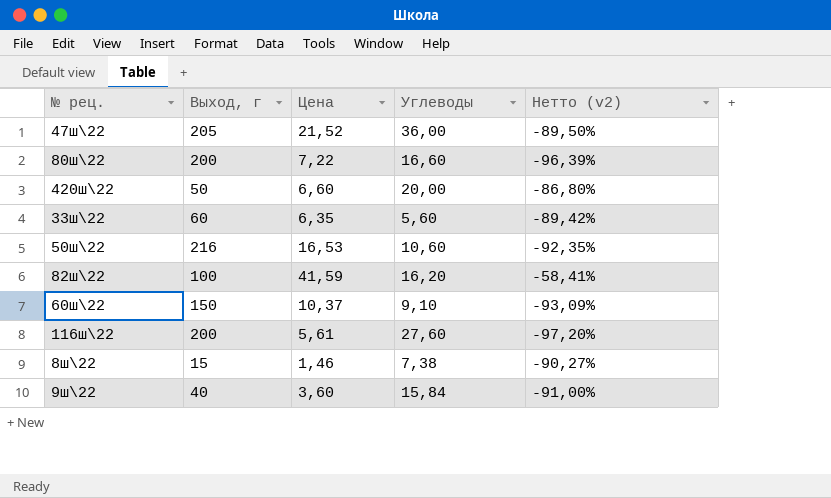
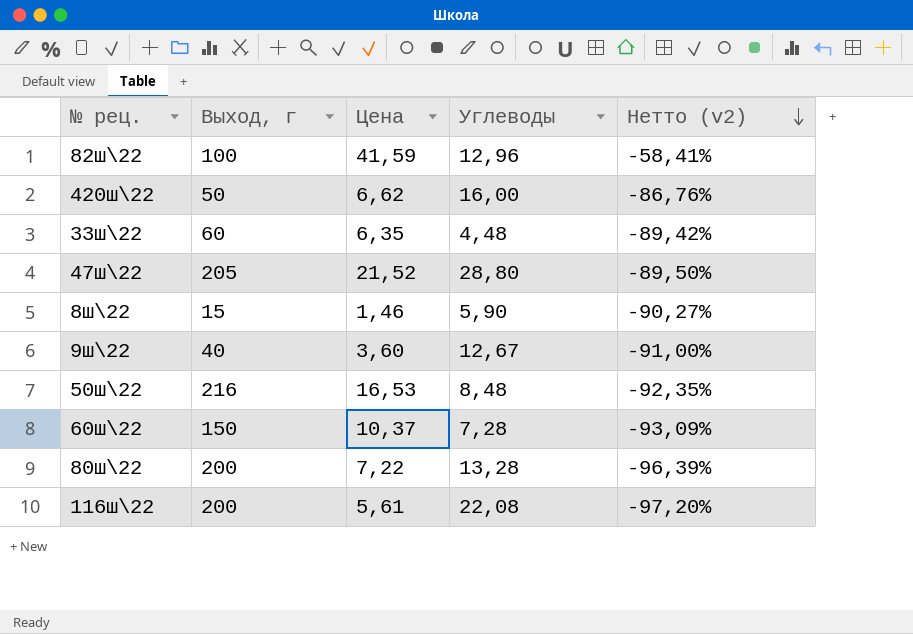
row order: none -> Нетто (v2) descending
82ш\22 | Углеводы: 16,20 -> 12,96
420ш\22 | Цена: 6,60 -> 6,62
420ш\22 | Углеводы: 20,00 -> 16,00
420ш\22 | Нетто (v2): -86,80% -> -86,76%
33ш\22 | Углеводы: 5,60 -> 4,48
47ш\22 | Углеводы: 36,00 -> 28,80
8ш\22 | Углеводы: 7,38 -> 5,90
9ш\22 | Углеводы: 15,84 -> 12,67
50ш\22 | Углеводы: 10,60 -> 8,48
60ш\22 | Углеводы: 9,10 -> 7,28
80ш\22 | Углеводы: 16,60 -> 13,28
116ш\22 | Углеводы: 27,60 -> 22,08

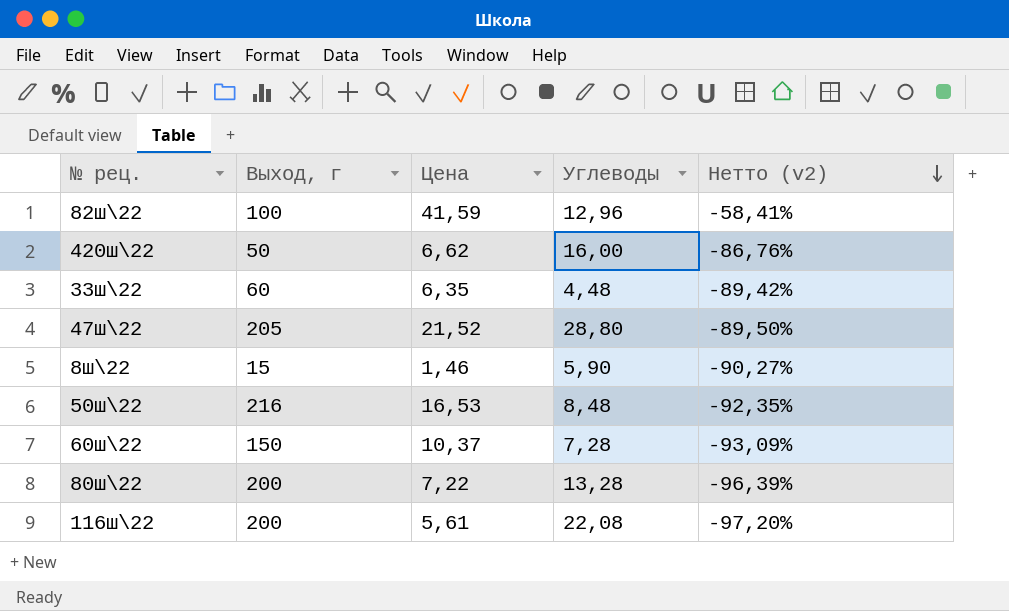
row 9ш\22: 40 | 3,60 | 12,67 | -91,00% -> none

